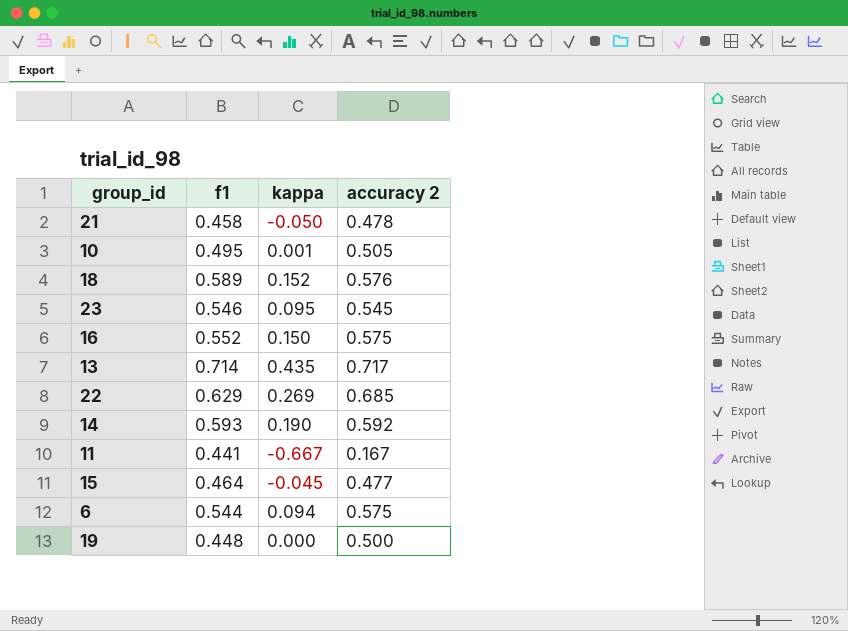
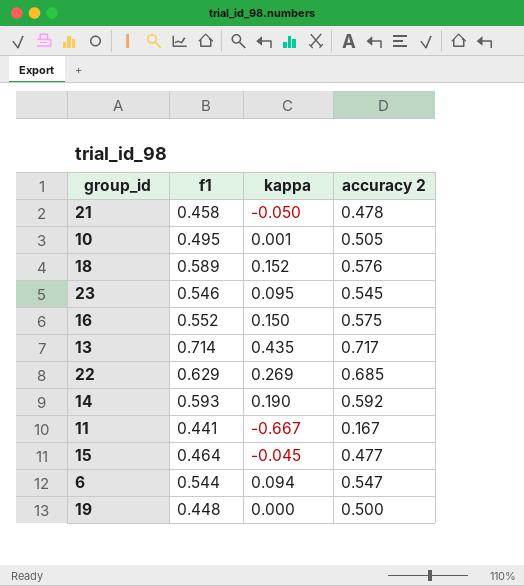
6 | accuracy 2: 0.575 -> 0.547

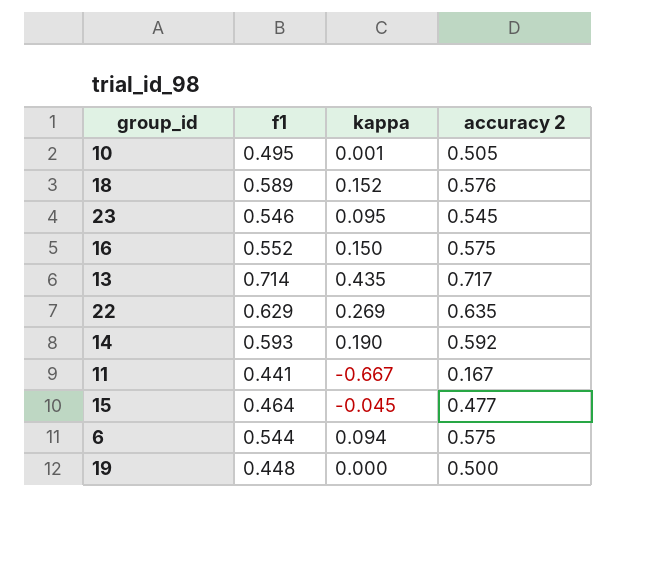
row 21: 0.458 | -0.050 | 0.478 -> none
22 | accuracy 2: 0.685 -> 0.635
6 | accuracy 2: 0.547 -> 0.575

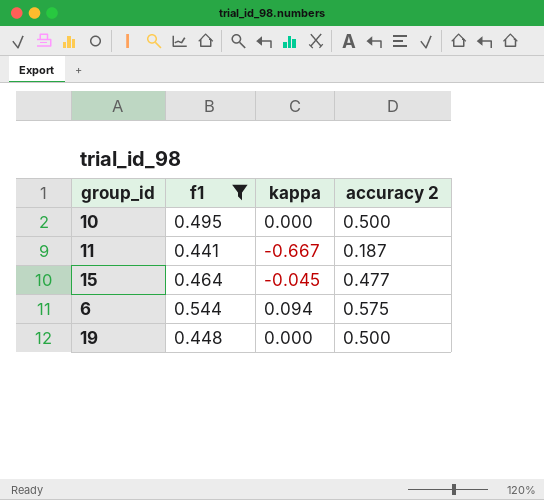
filter: none -> f1 <= 0.544
10 | kappa: 0.001 -> 0.000
10 | accuracy 2: 0.505 -> 0.500
11 | accuracy 2: 0.167 -> 0.187

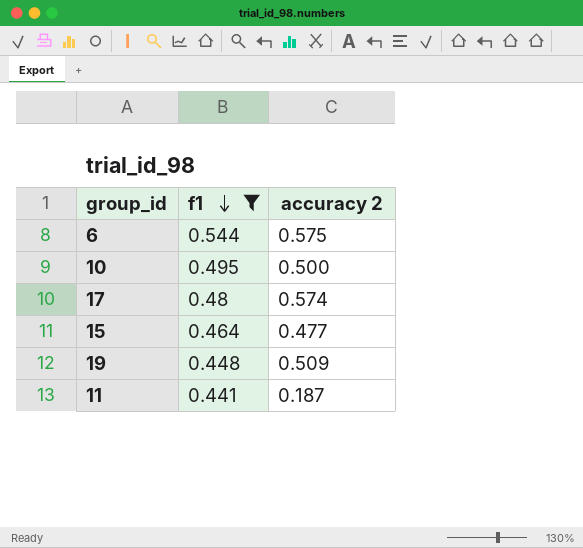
row order: none -> f1 descending
column kappa | position: 3 -> none
row 17: none -> 0.48 | 0.574
19 | accuracy 2: 0.500 -> 0.509

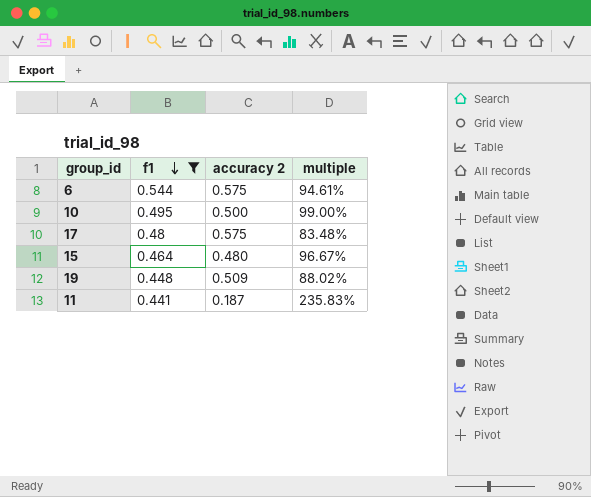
column multiple | formula: none -> [f1] / [accuracy 2]
17 | accuracy 2: 0.574 -> 0.575
15 | accuracy 2: 0.477 -> 0.480

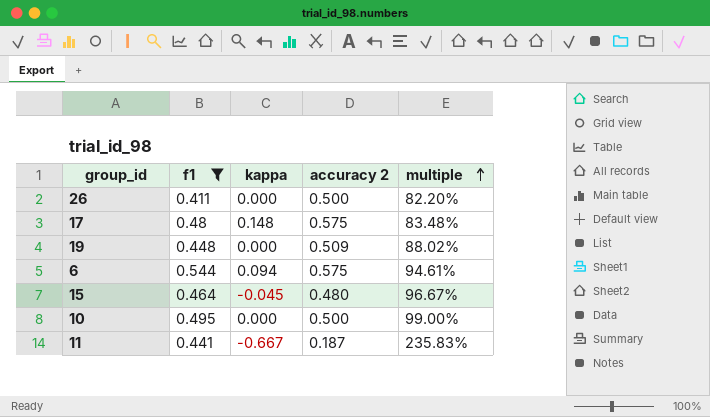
row order: f1 descending -> multiple ascending
column kappa | position: none -> 3
row 26: none -> 0.411 | 0.000 | 0.500 | 82.20%

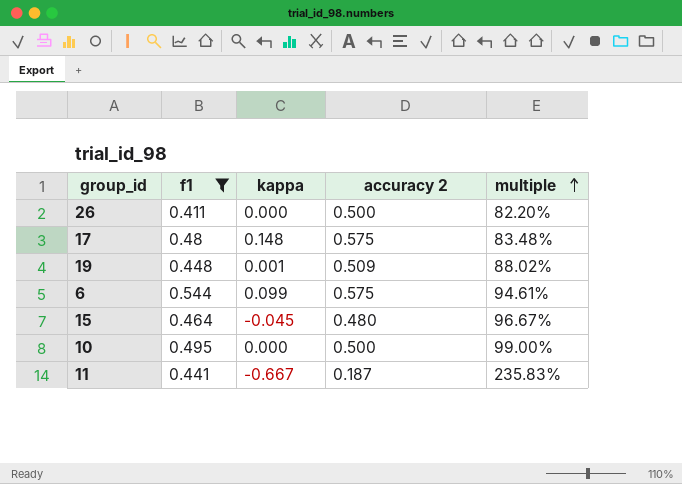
19 | kappa: 0.000 -> 0.001
6 | kappa: 0.094 -> 0.099

